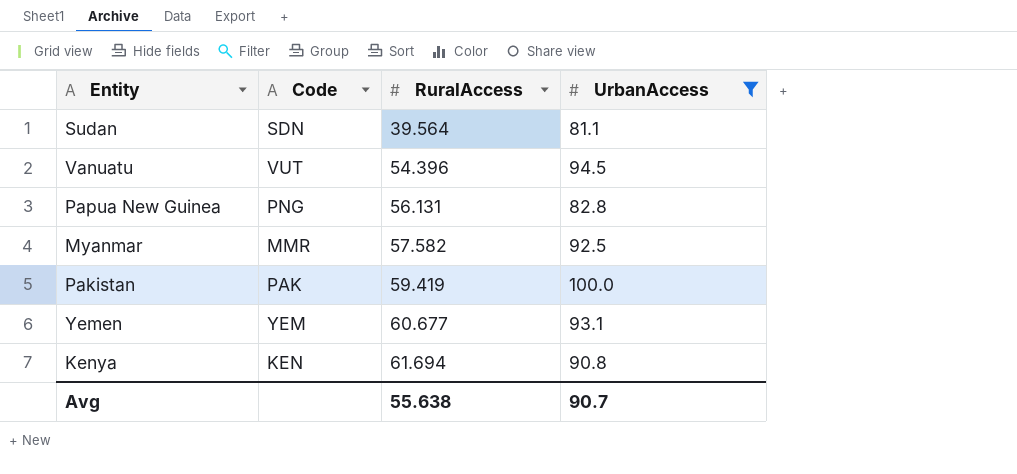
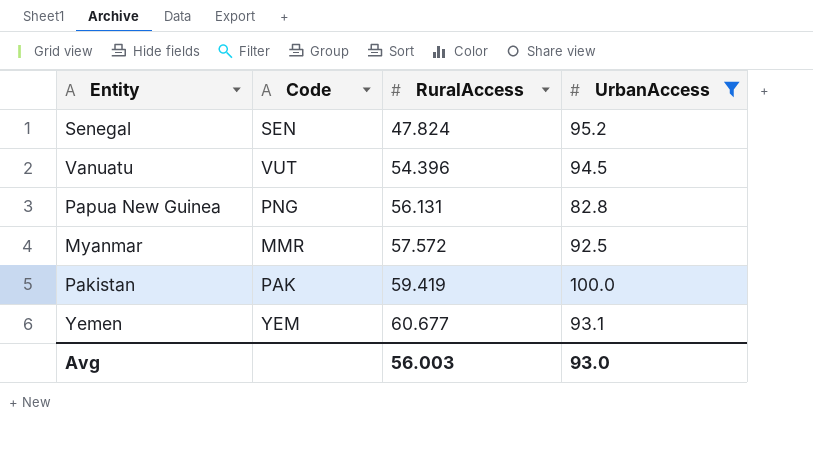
row Sudan: SDN | 39.564 | 81.1 -> none
row Kenya: KEN | 61.694 | 90.8 -> none
row Senegal: none -> SEN | 47.824 | 95.2
Myanmar | RuralAccess: 57.582 -> 57.572
Avg | RuralAccess: 55.638 -> 56.003
Avg | UrbanAccess: 90.7 -> 93.0

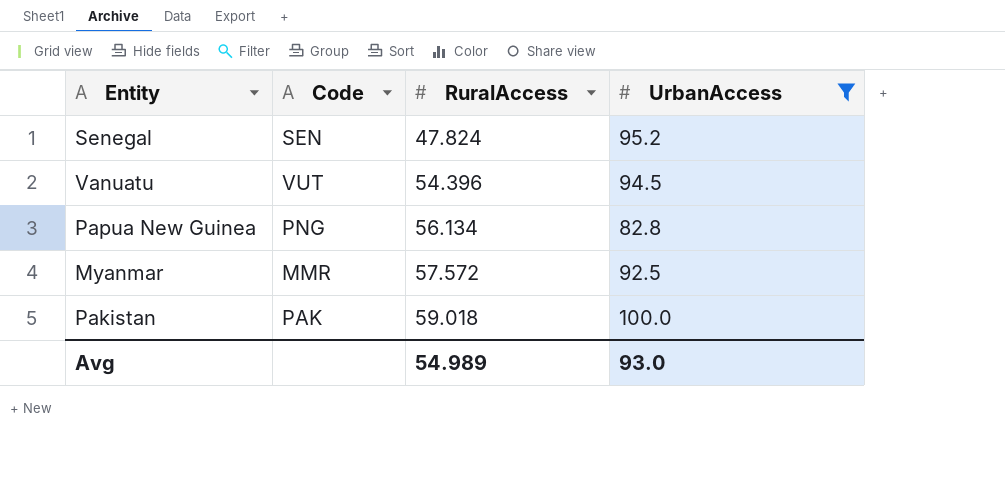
row Yemen: YEM | 60.677 | 93.1 -> none
Papua New Guinea | RuralAccess: 56.131 -> 56.134
Pakistan | RuralAccess: 59.419 -> 59.018
Avg | RuralAccess: 56.003 -> 54.989

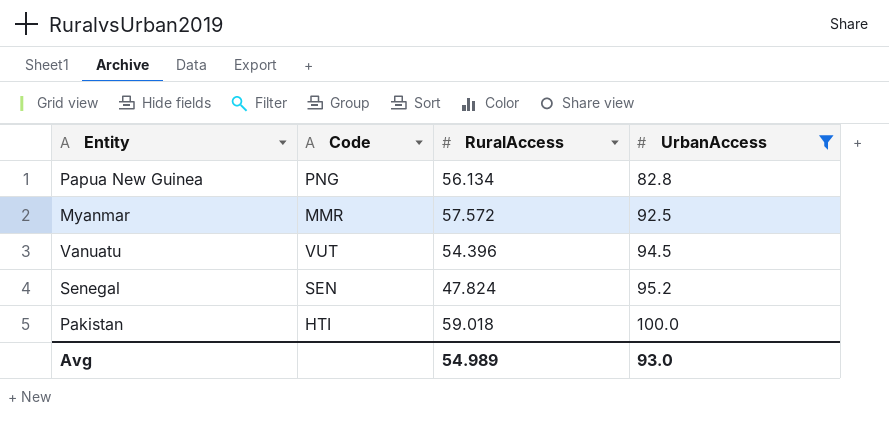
row order: RuralAccess ascending -> UrbanAccess ascending
Pakistan | Code: PAK -> HTI

